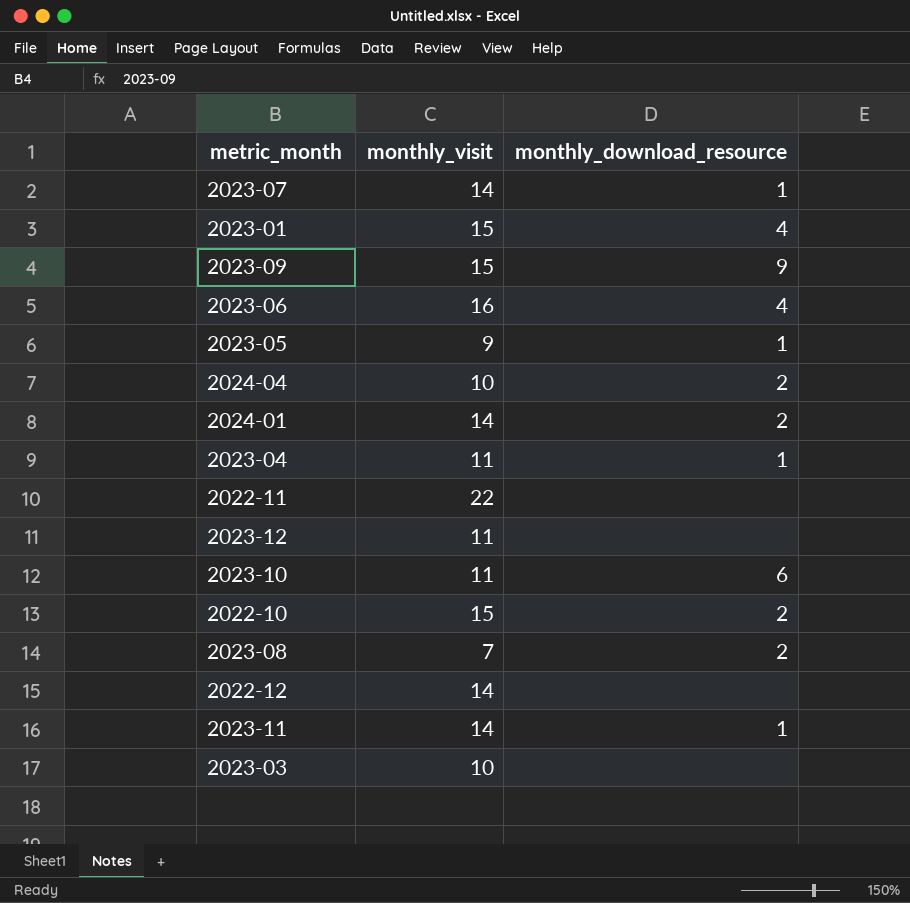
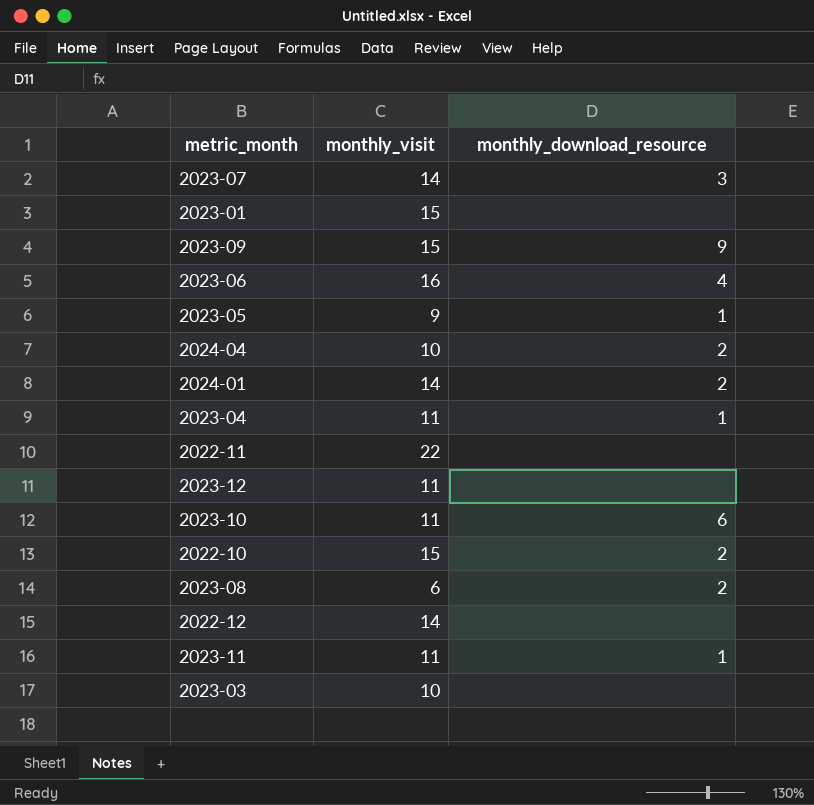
2023-07 | monthly_download_resource: 1 -> 3
2023-01 | monthly_download_resource: 4 -> none
2023-08 | monthly_visit: 7 -> 6
2023-11 | monthly_visit: 14 -> 11

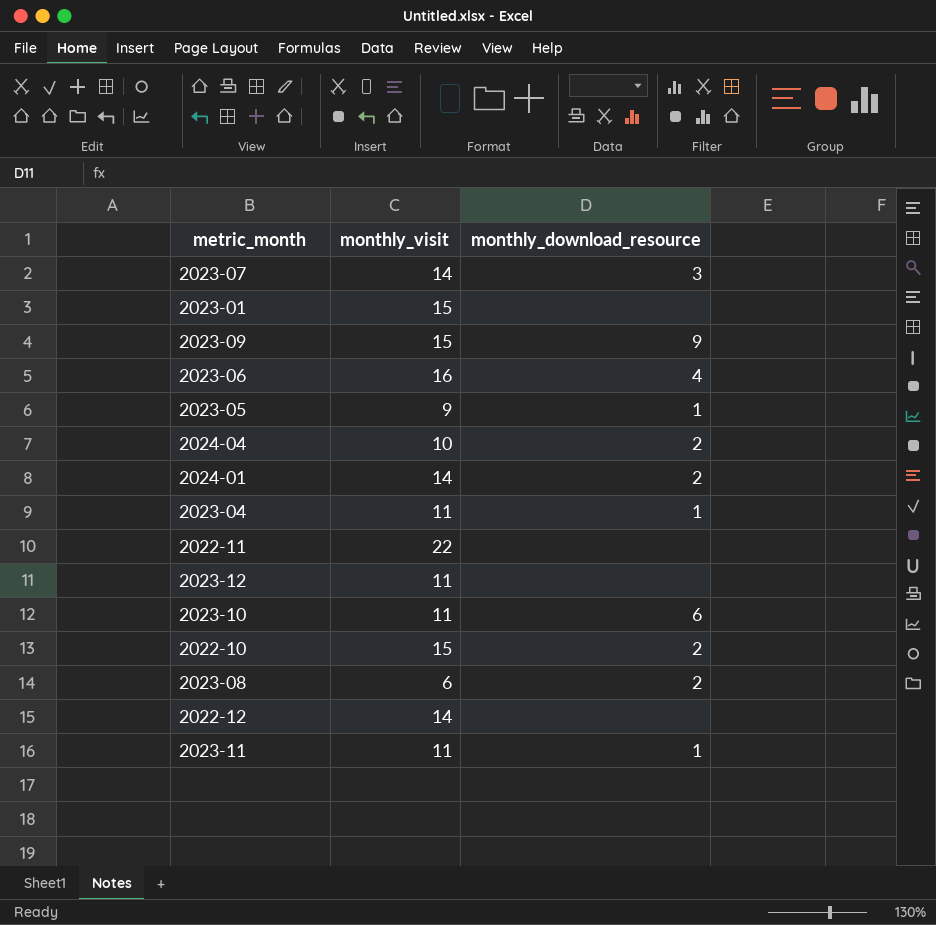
row 2023-03: 10 | none -> none

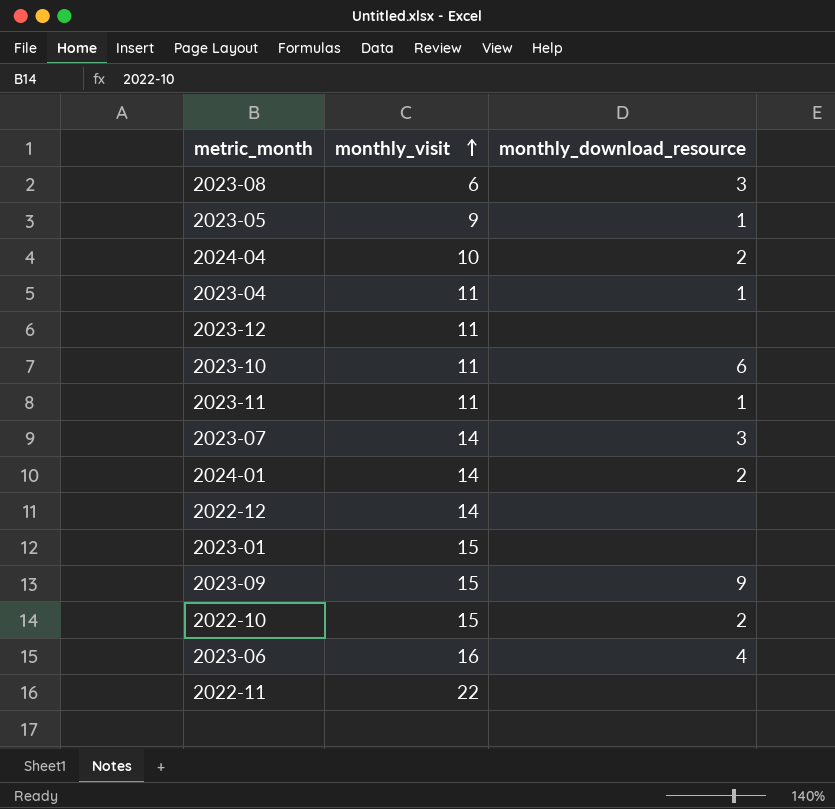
row order: none -> monthly_visit ascending
2023-08 | monthly_download_resource: 2 -> 3

